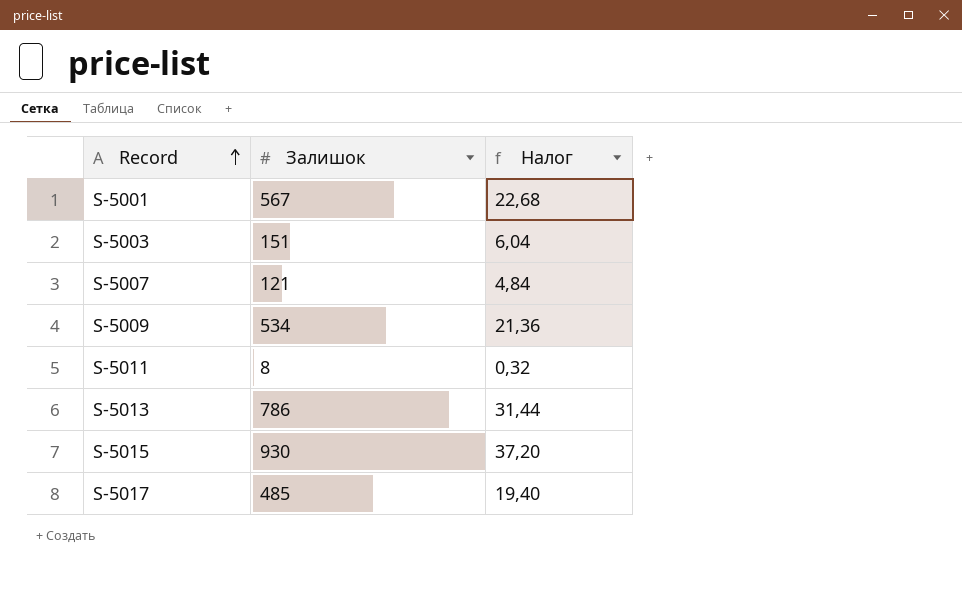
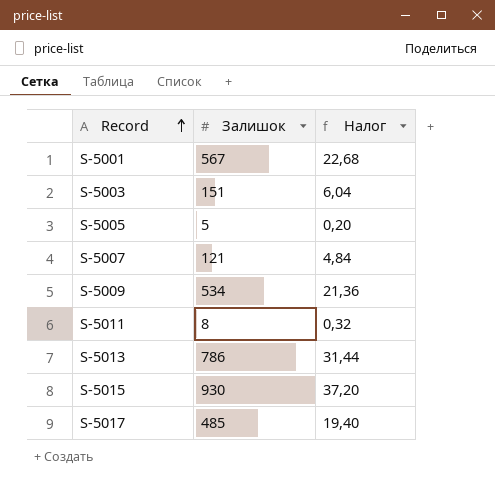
row S-5005: none -> 5 | 0,20

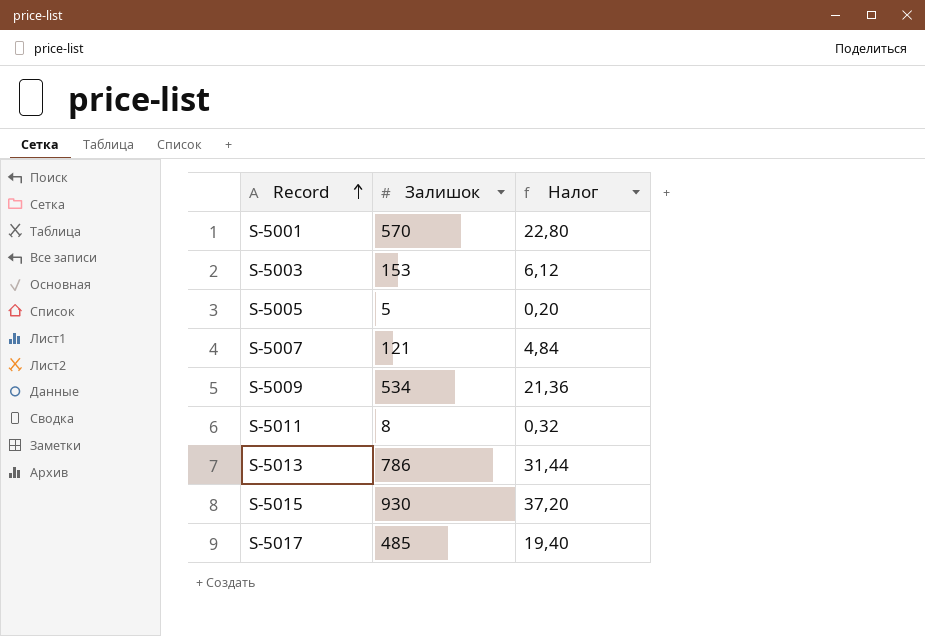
S-5001 | Залишок: 567 -> 570
S-5001 | Налог: 22,68 -> 22,80
S-5003 | Залишок: 151 -> 153
S-5003 | Налог: 6,04 -> 6,12

